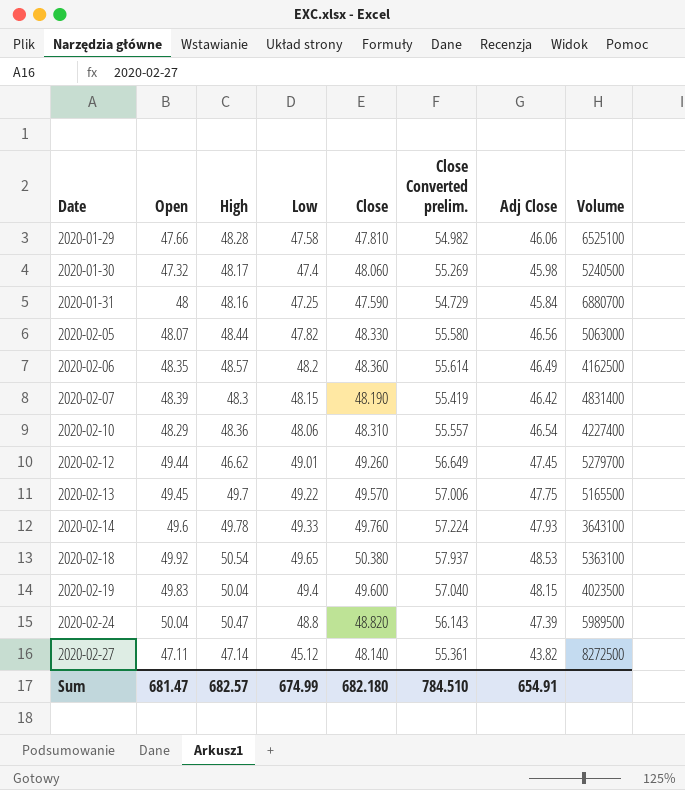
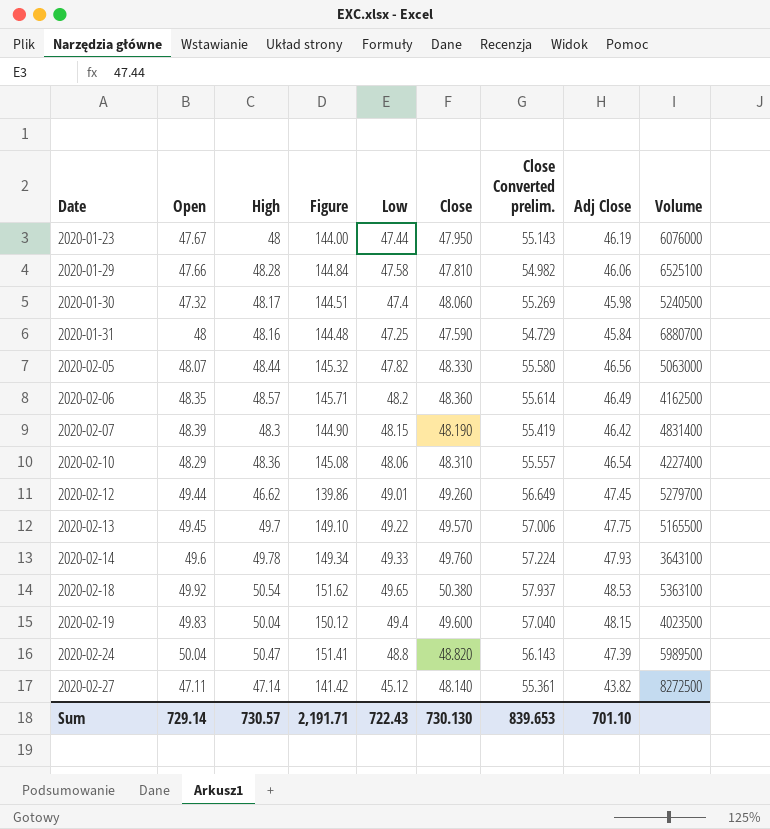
column Figure | formula: none -> [High] * 3
row 2020-01-23: none -> 47.67 | 48 | 144.00 | 47.44 | 47.950 | 55.143 | 46.19 | 6076000
Sum | Open: 681.47 -> 729.14
Sum | High: 682.57 -> 730.57
Sum | Low: 674.99 -> 722.43
Sum | Close: 682.180 -> 730.130
Sum | Close Converted prelim.: 784.510 -> 839.653
Sum | Adj Close: 654.91 -> 701.10

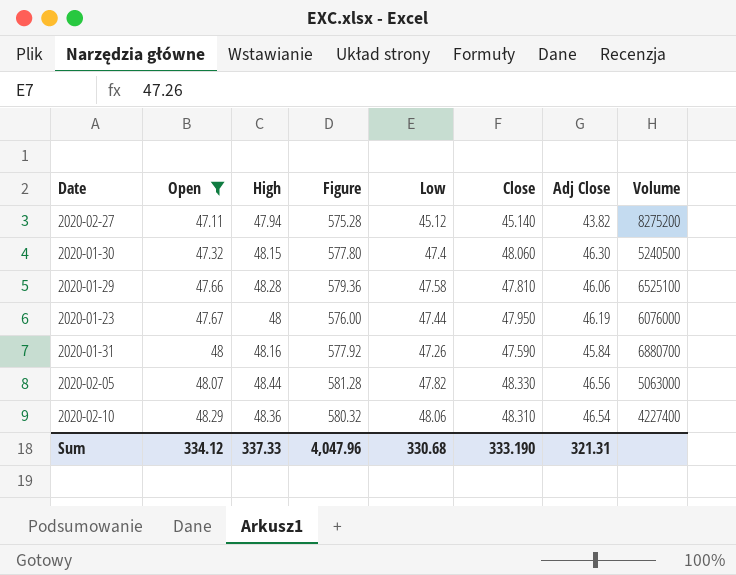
filter: none -> Open <= 48.29
row order: Date ascending -> Open ascending
column Close Converted prelim. | formula: [Close] * 1.15 -> none
column Figure | formula: [High] * 3 -> [High] * 12
2020-02-27 | High: 47.14 -> 47.94
2020-02-27 | Close: 48.140 -> 45.140
2020-02-27 | Volume: 8272500 -> 8275200
2020-01-30 | High: 48.17 -> 48.15
2020-01-30 | Adj Close: 45.98 -> 46.30
2020-01-31 | Low: 47.25 -> 47.26
Sum | Open: 729.14 -> 334.12
Sum | High: 730.57 -> 337.33
Sum | Figure: 2,191.71 -> 4,047.96
Sum | Low: 722.43 -> 330.68
Sum | Close: 730.130 -> 333.190
Sum | Adj Close: 701.10 -> 321.31

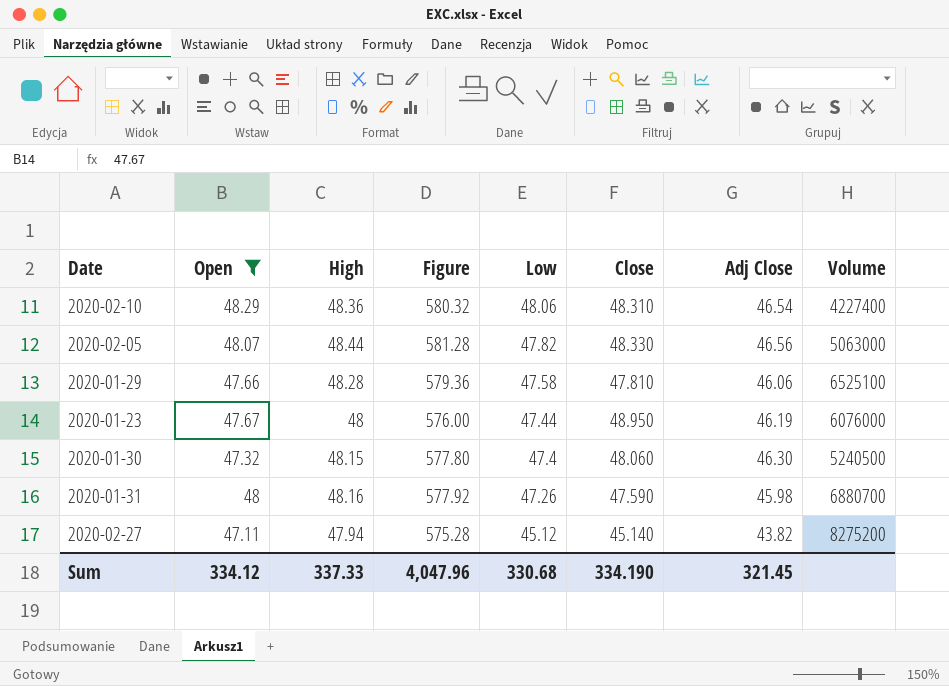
row order: Open ascending -> Low descending
2020-01-23 | Close: 47.950 -> 48.950
2020-01-31 | Adj Close: 45.84 -> 45.98
Sum | Close: 333.190 -> 334.190
Sum | Adj Close: 321.31 -> 321.45

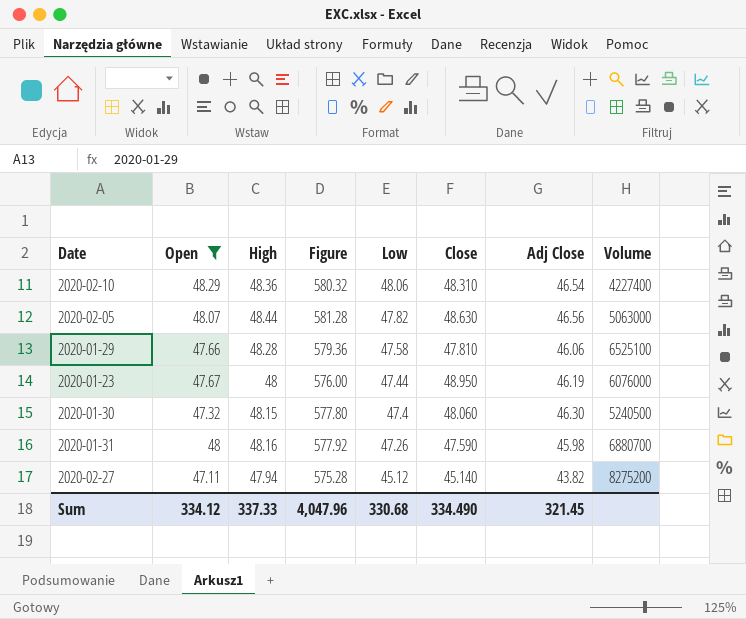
2020-02-05 | Close: 48.330 -> 48.630
Sum | Close: 334.190 -> 334.490

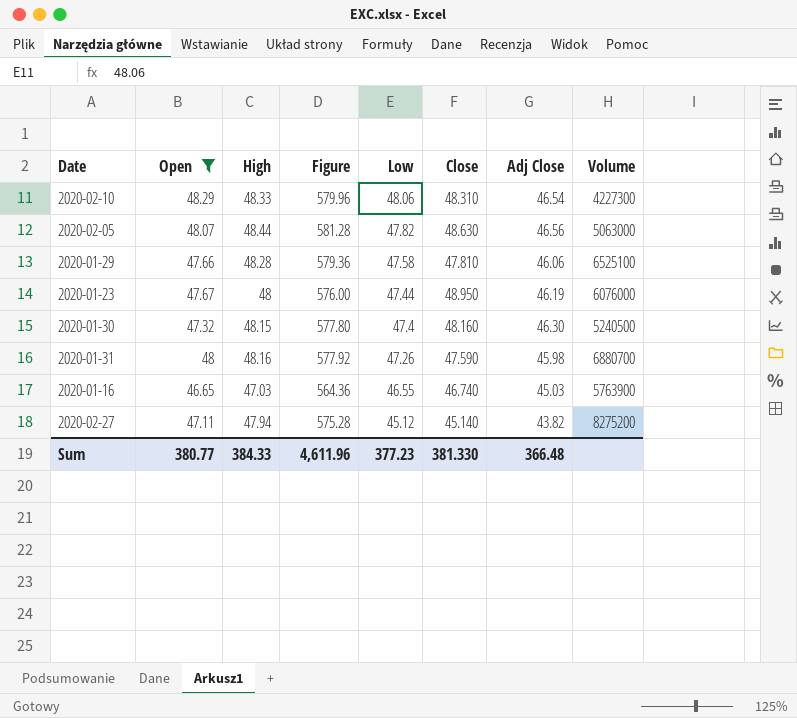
2020-02-10 | High: 48.36 -> 48.33
2020-02-10 | Figure: 580.32 -> 579.96
2020-02-10 | Volume: 4227400 -> 4227300
2020-01-30 | Close: 48.060 -> 48.160
row 2020-01-16: none -> 46.65 | 47.03 | 564.36 | 46.55 | 46.740 | 45.03 | 5763900
Sum | Open: 334.12 -> 380.77
Sum | High: 337.33 -> 384.33
Sum | Figure: 4,047.96 -> 4,611.96
Sum | Low: 330.68 -> 377.23
Sum | Close: 334.490 -> 381.330
Sum | Adj Close: 321.45 -> 366.48

